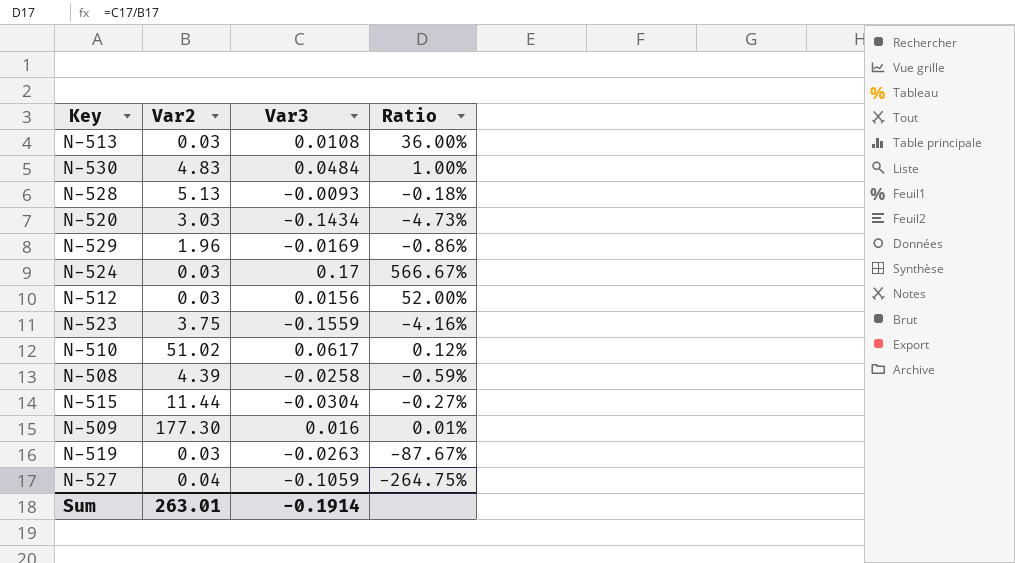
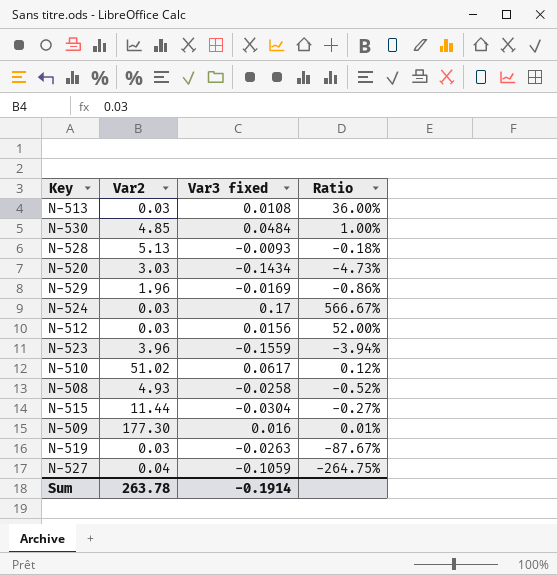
column name: Var3 -> Var3 fixed
N-530 | Var2: 4.83 -> 4.85
N-523 | Var2: 3.75 -> 3.96
N-523 | Ratio: -4.16% -> -3.94%
N-508 | Var2: 4.39 -> 4.93
N-508 | Ratio: -0.59% -> -0.52%
Sum | Var2: 263.01 -> 263.78

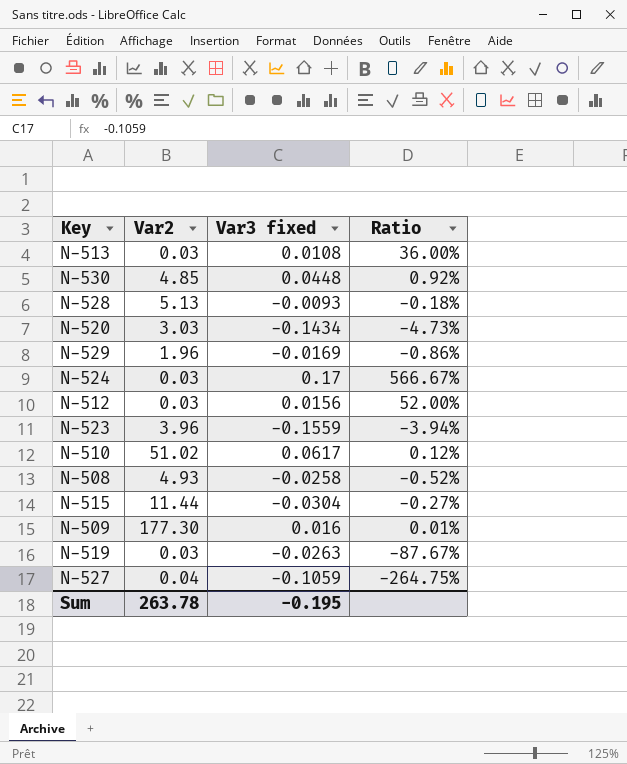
N-530 | Var3 fixed: 0.0484 -> 0.0448
N-530 | Ratio: 1.00% -> 0.92%
Sum | Var3 fixed: -0.1914 -> -0.195

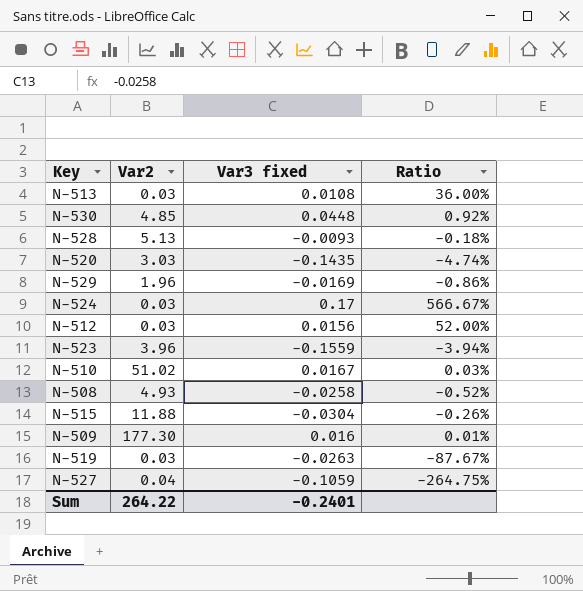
N-520 | Var3 fixed: -0.1434 -> -0.1435
N-520 | Ratio: -4.73% -> -4.74%
N-510 | Var3 fixed: 0.0617 -> 0.0167
N-510 | Ratio: 0.12% -> 0.03%
N-515 | Var2: 11.44 -> 11.88
N-515 | Ratio: -0.27% -> -0.26%
Sum | Var2: 263.78 -> 264.22
Sum | Var3 fixed: -0.195 -> -0.2401

